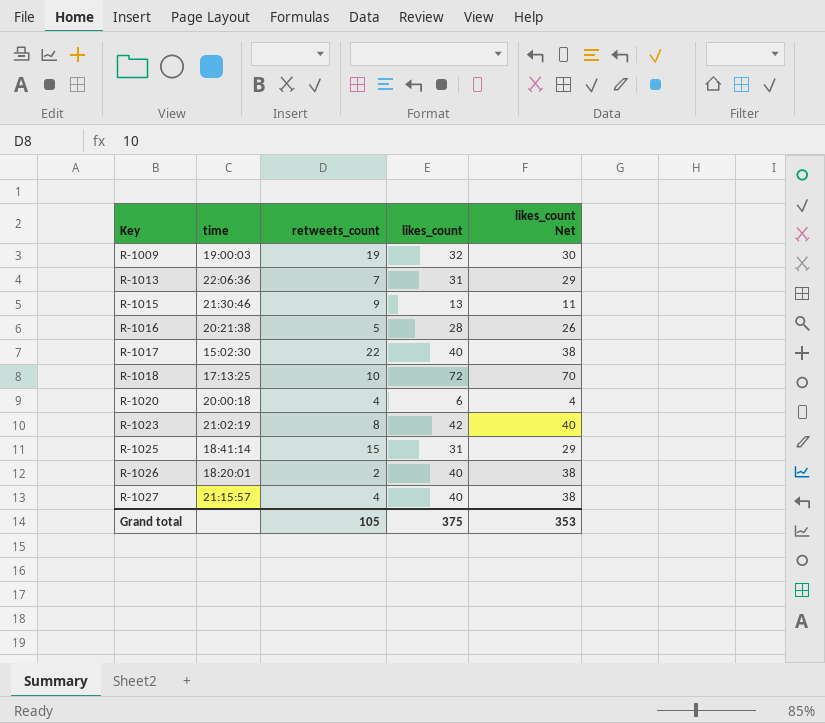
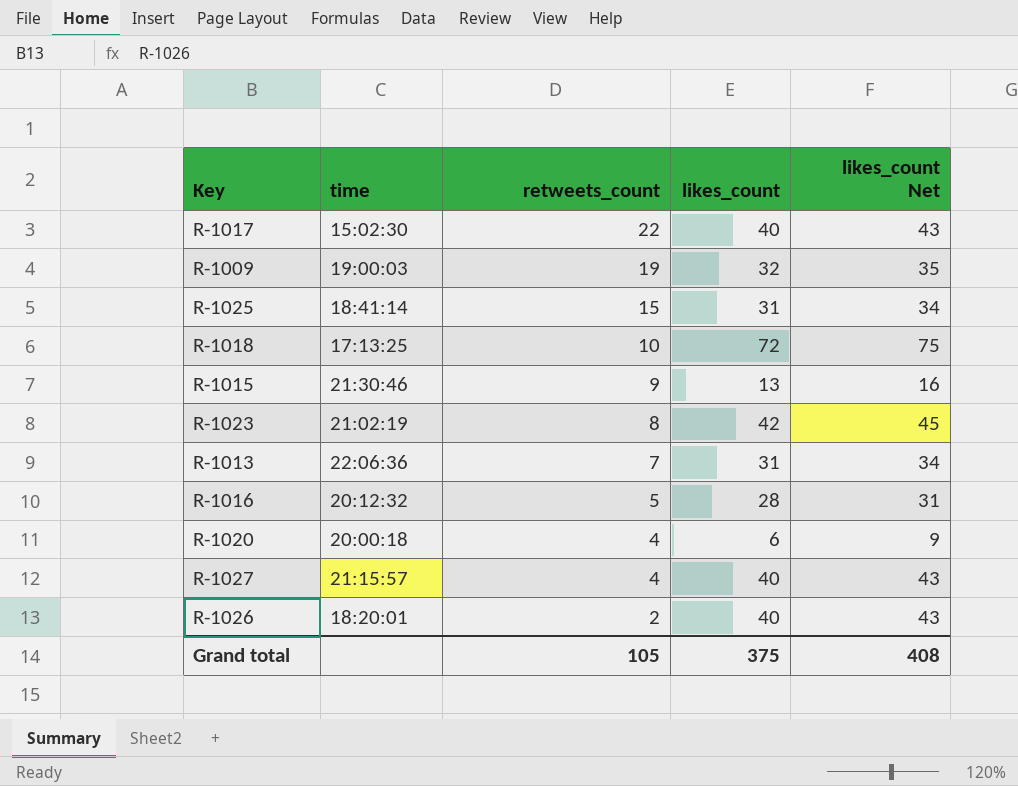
row order: Key ascending -> retweets_count descending
column likes_count Net | formula: [likes_count] - 2 -> [likes_count] + 3
R-1016 | time: 20:21:38 -> 20:12:32
Grand total | likes_count Net: 353 -> 408

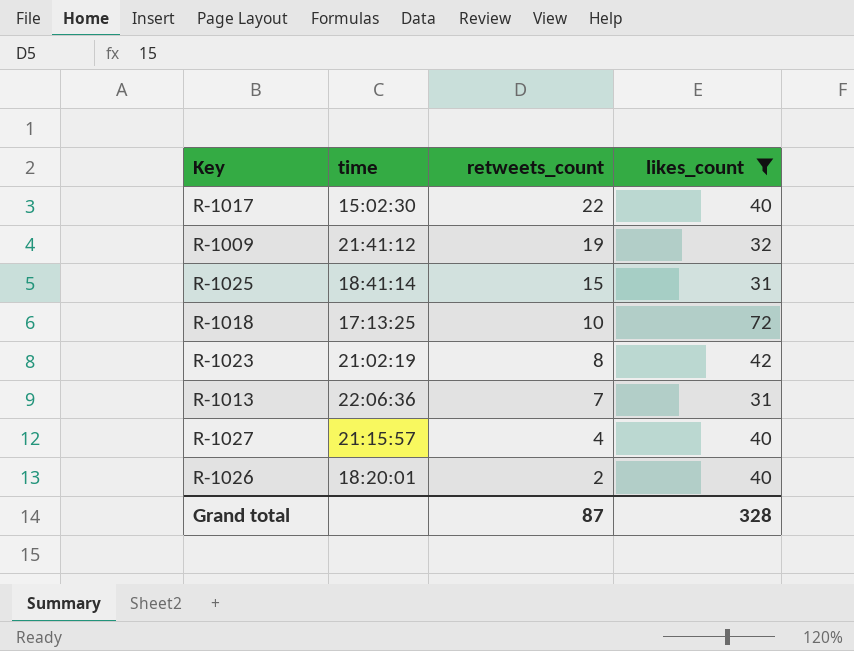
filter: none -> likes_count >= 31
column likes_count Net | formula: [likes_count] + 3 -> none
R-1009 | time: 19:00:03 -> 21:41:12
Grand total | retweets_count: 105 -> 87
Grand total | likes_count: 375 -> 328

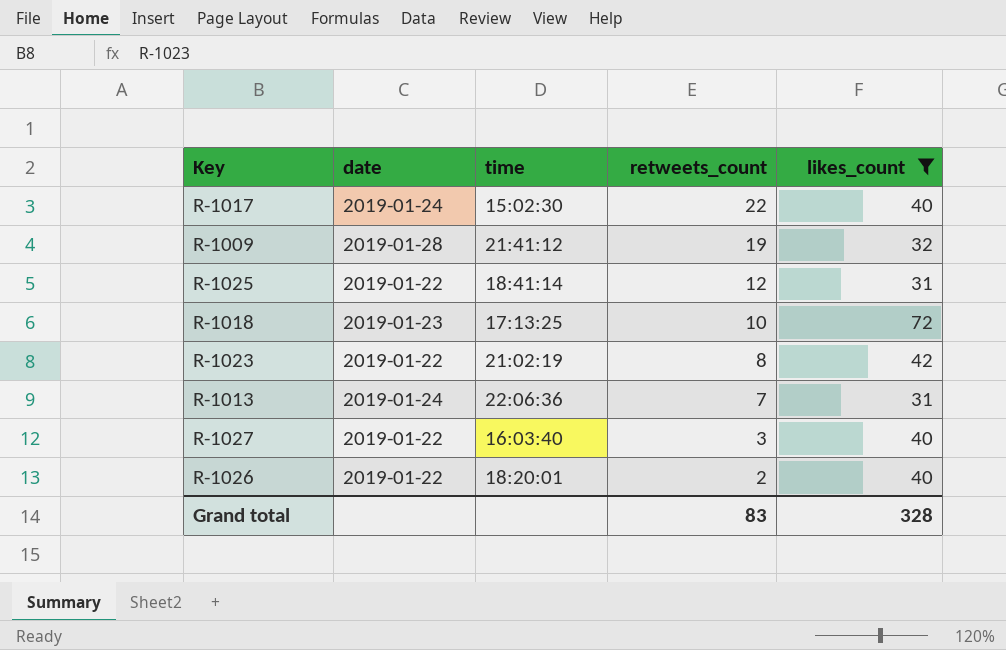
column date | position: none -> 2
R-1025 | retweets_count: 15 -> 12
R-1027 | time: 21:15:57 -> 16:03:40
R-1027 | retweets_count: 4 -> 3
Grand total | retweets_count: 87 -> 83

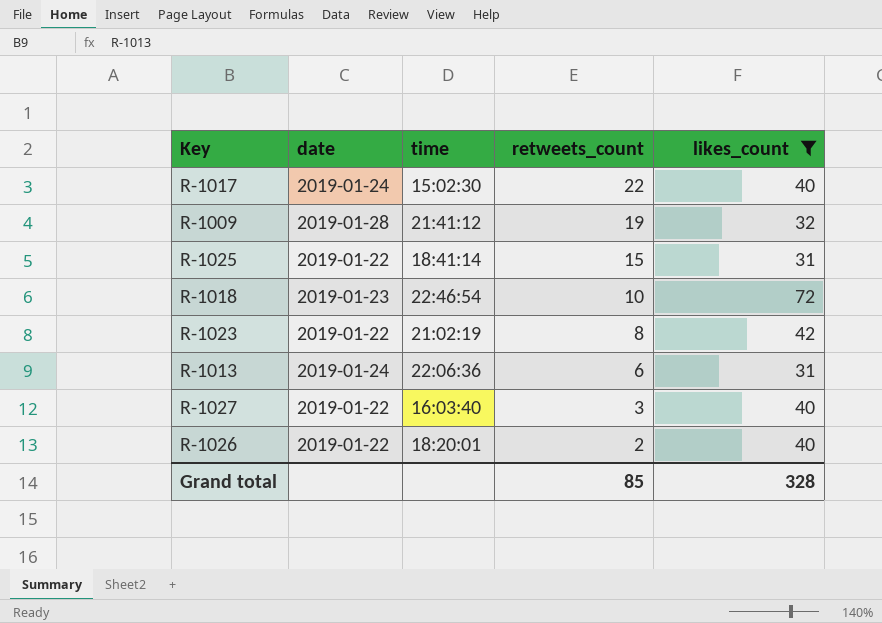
R-1025 | retweets_count: 12 -> 15
R-1018 | time: 17:13:25 -> 22:46:54
R-1013 | retweets_count: 7 -> 6
Grand total | retweets_count: 83 -> 85

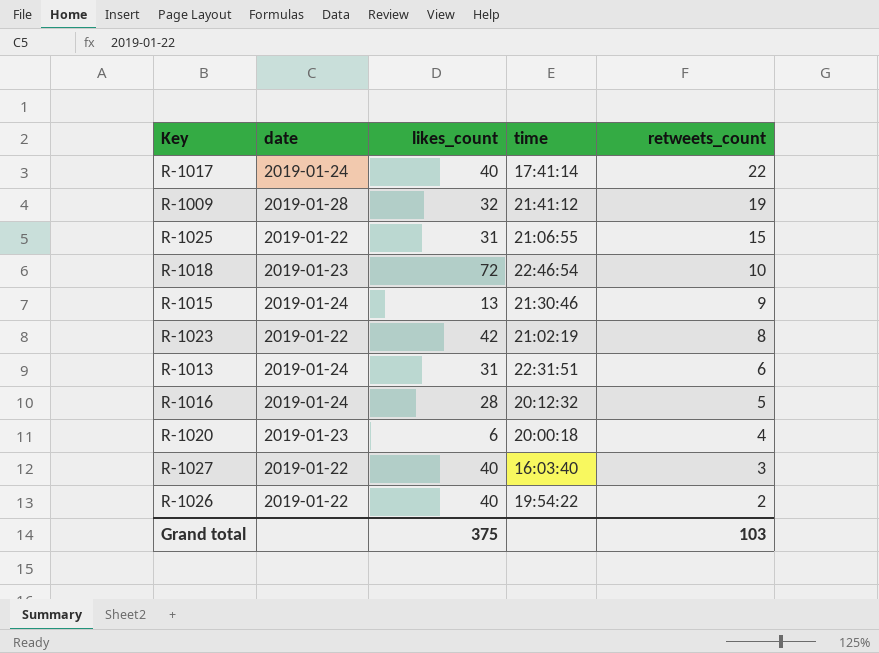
filter: likes_count >= 31 -> none
column likes_count | position: 5 -> 3
R-1017 | time: 15:02:30 -> 17:41:14
R-1025 | time: 18:41:14 -> 21:06:55
R-1013 | time: 22:06:36 -> 22:31:51
R-1026 | time: 18:20:01 -> 19:54:22
Grand total | likes_count: 328 -> 375
Grand total | retweets_count: 85 -> 103

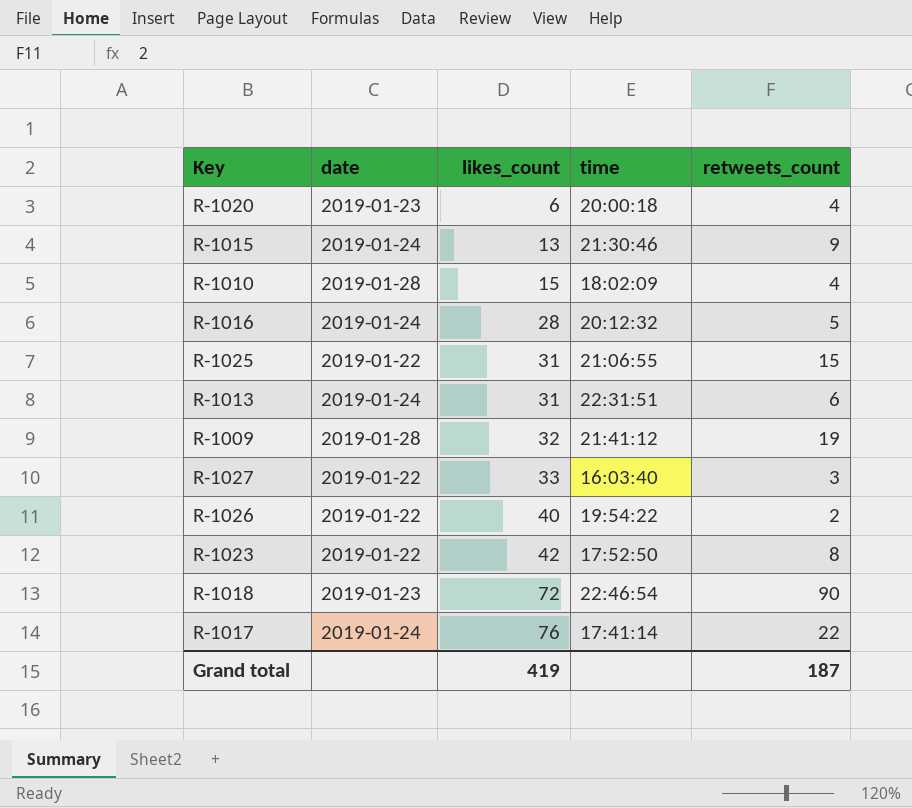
row order: retweets_count descending -> likes_count ascending
row R-1010: none -> 2019-01-28 | 15 | 18:02:09 | 4
R-1027 | likes_count: 40 -> 33
R-1023 | time: 21:02:19 -> 17:52:50
R-1018 | retweets_count: 10 -> 90
R-1017 | likes_count: 40 -> 76
Grand total | likes_count: 375 -> 419
Grand total | retweets_count: 103 -> 187

